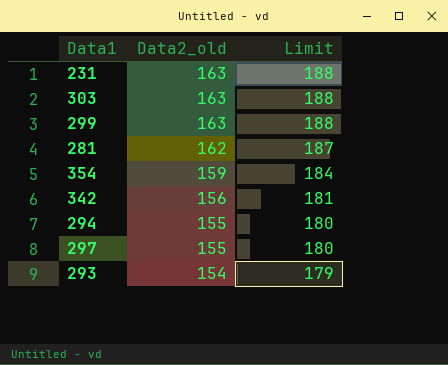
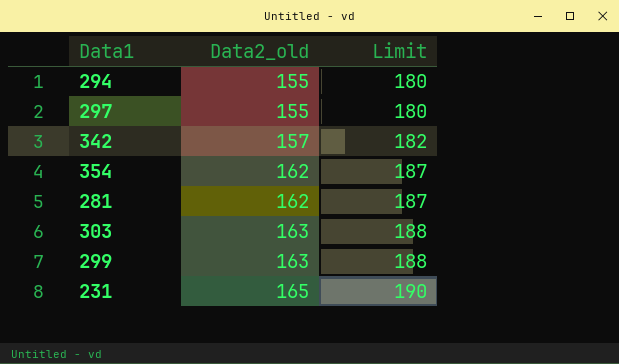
row order: Data2_old descending -> Data2_old ascending
row 293: 154 | 179 -> none
342 | Data2_old: 156 -> 157
342 | Limit: 181 -> 182
354 | Data2_old: 159 -> 162
354 | Limit: 184 -> 187
231 | Data2_old: 163 -> 165
231 | Limit: 188 -> 190

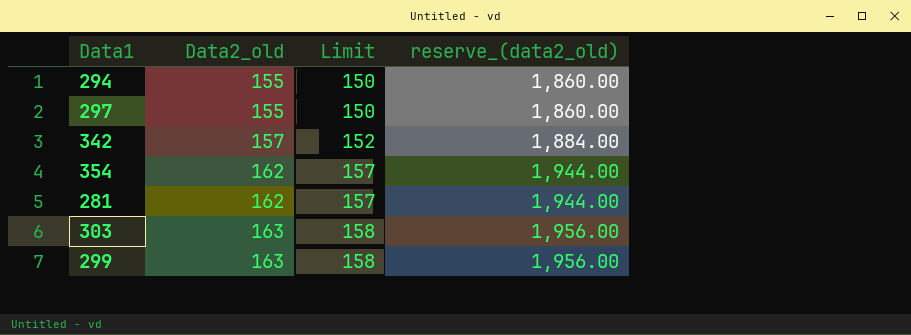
column Limit | formula: [Data2_old] + 25 -> [Data2_old] - 5
column reserve_(data2_old) | formula: none -> [Data2_old] * 12
row 231: 165 | 190 -> none

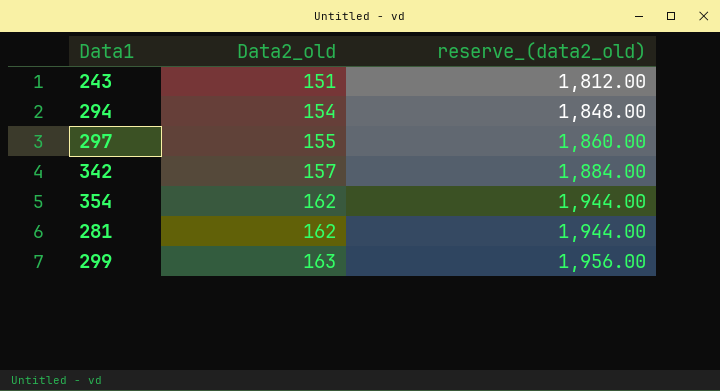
column Limit | formula: [Data2_old] - 5 -> none
row 303: 163 | 158 | 1,956.00 -> none
row 243: none -> 151 | 1,812.00
294 | Data2_old: 155 -> 154
294 | reserve_(data2_old): 1,860.00 -> 1,848.00

